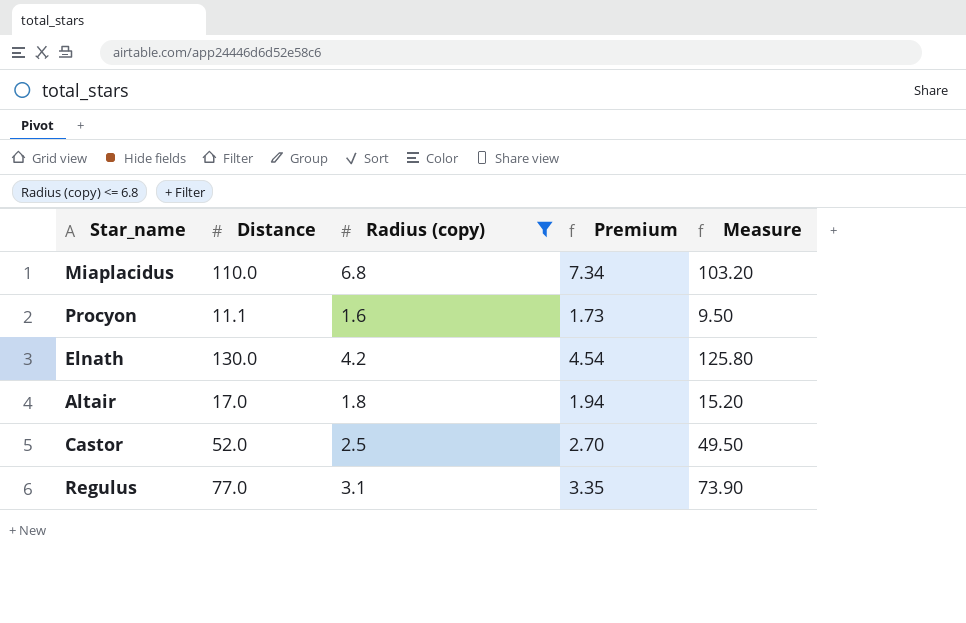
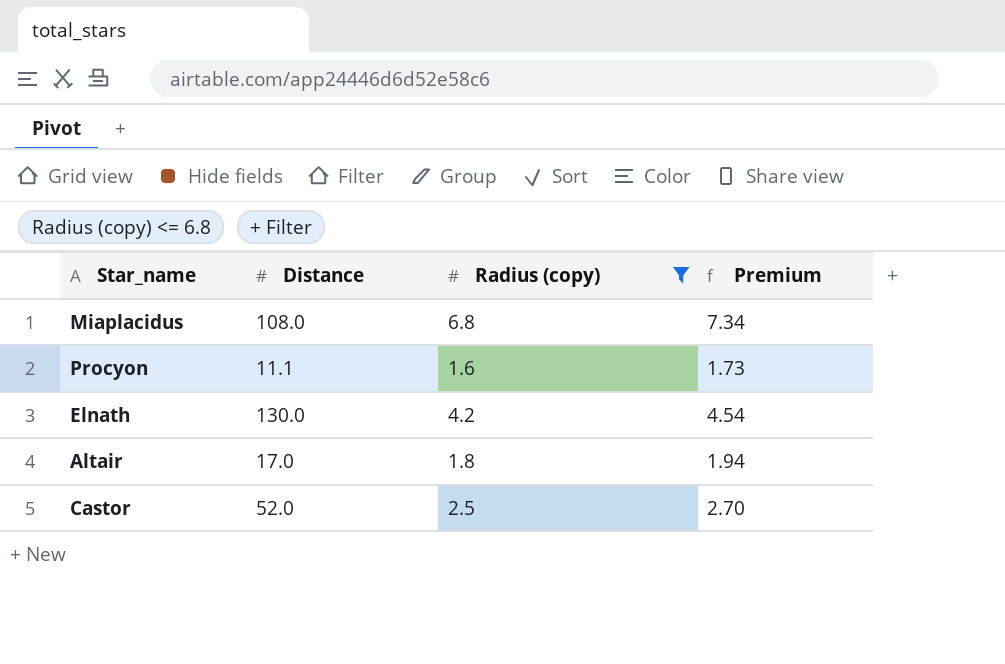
column Measure | formula: [Distance] - [Radius (copy)] -> none
row Regulus: 77.0 | 3.1 | 3.35 | 73.90 -> none
Miaplacidus | Distance: 110.0 -> 108.0

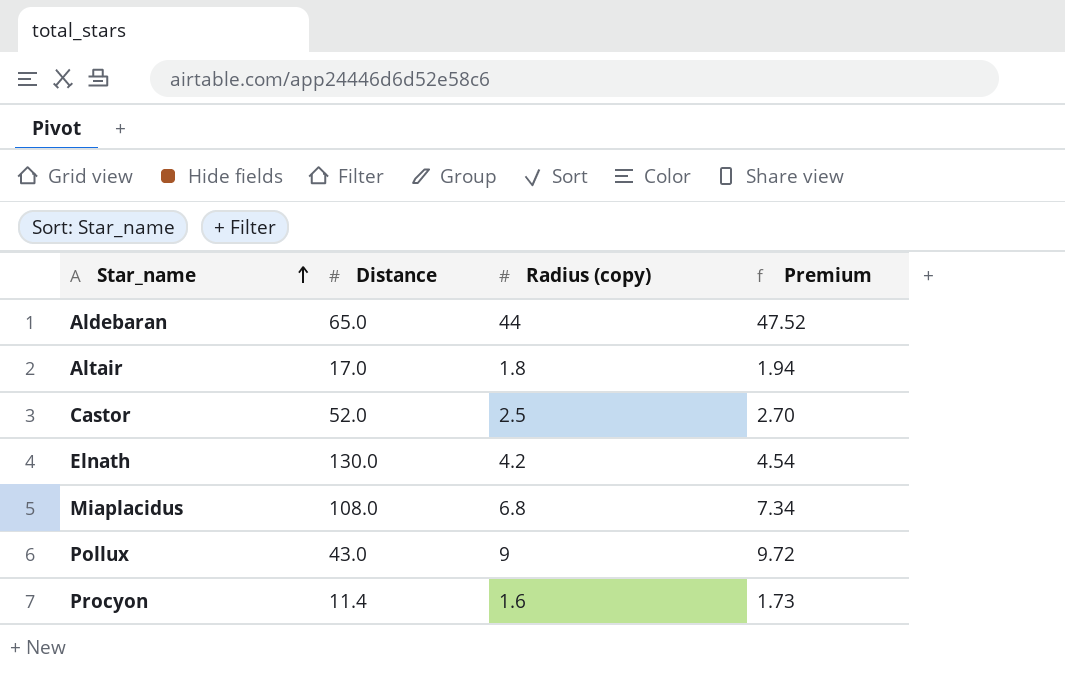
filter: Radius (copy) <= 6.8 -> none
row order: none -> Star_name ascending
Procyon | Distance: 11.1 -> 11.4

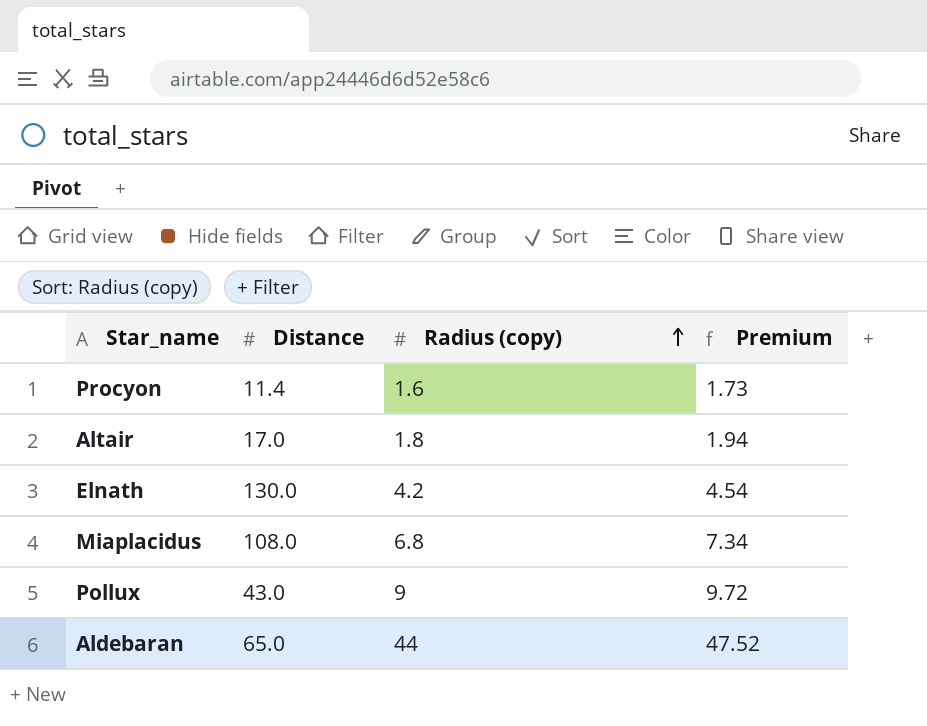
row order: Star_name ascending -> Radius (copy) ascending
row Castor: 52.0 | 2.5 | 2.70 -> none

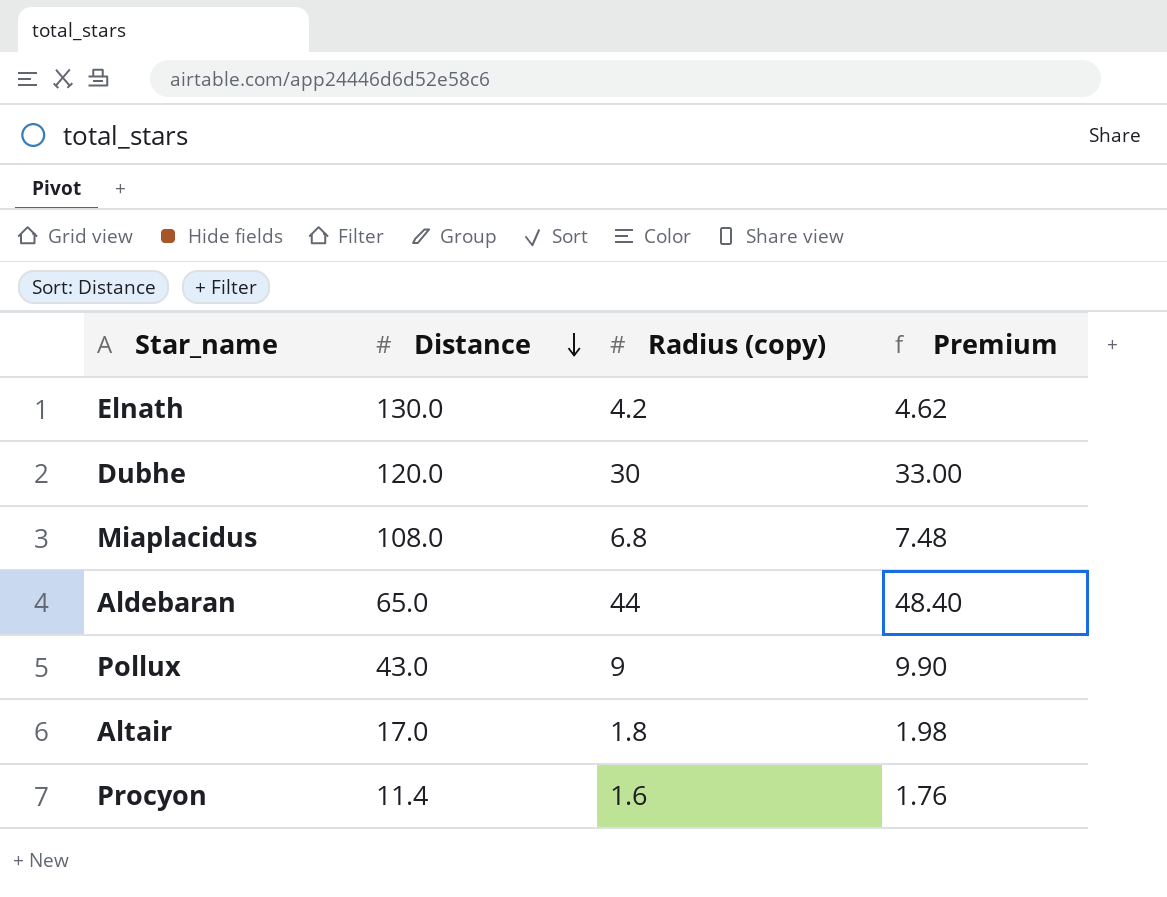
row order: Radius (copy) ascending -> Distance descending
column Premium | formula: [Radius (copy)] * 1.08 -> [Radius (copy)] * 1.1
row Dubhe: none -> 120.0 | 30 | 33.00

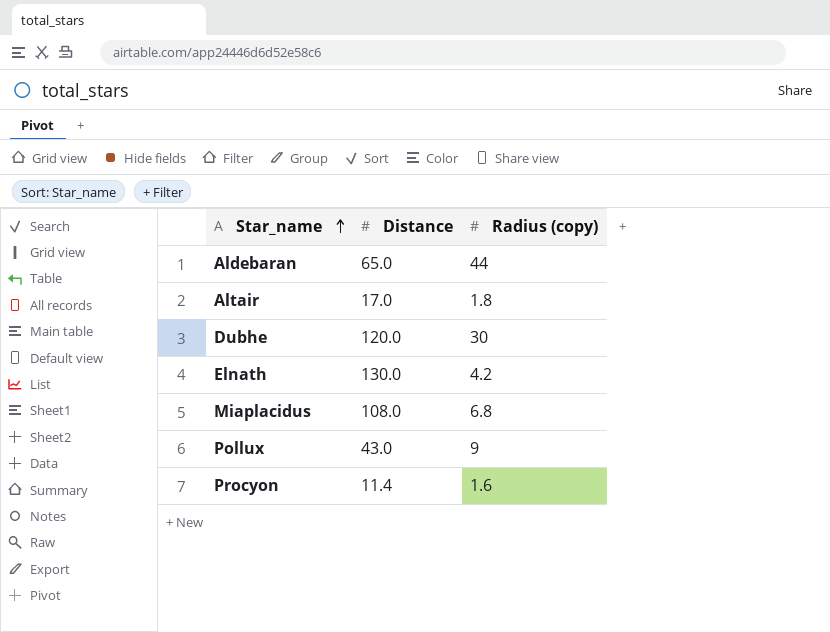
row order: Distance descending -> Star_name ascending
column Premium | formula: [Radius (copy)] * 1.1 -> none

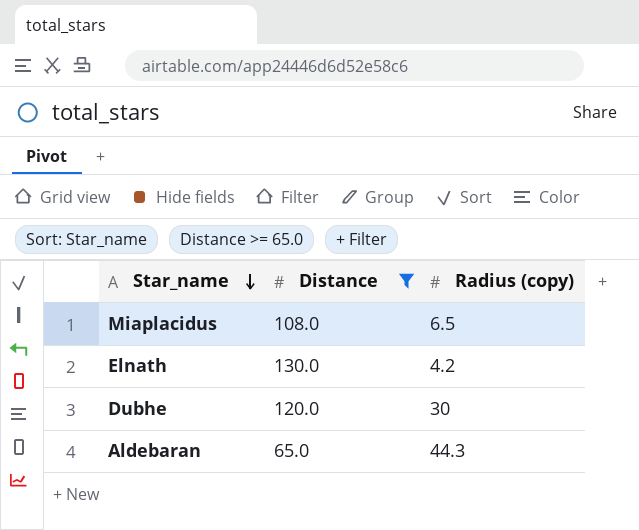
filter: none -> Distance >= 65.0
row order: Star_name ascending -> Star_name descending
Miaplacidus | Radius (copy): 6.8 -> 6.5
Aldebaran | Radius (copy): 44 -> 44.3

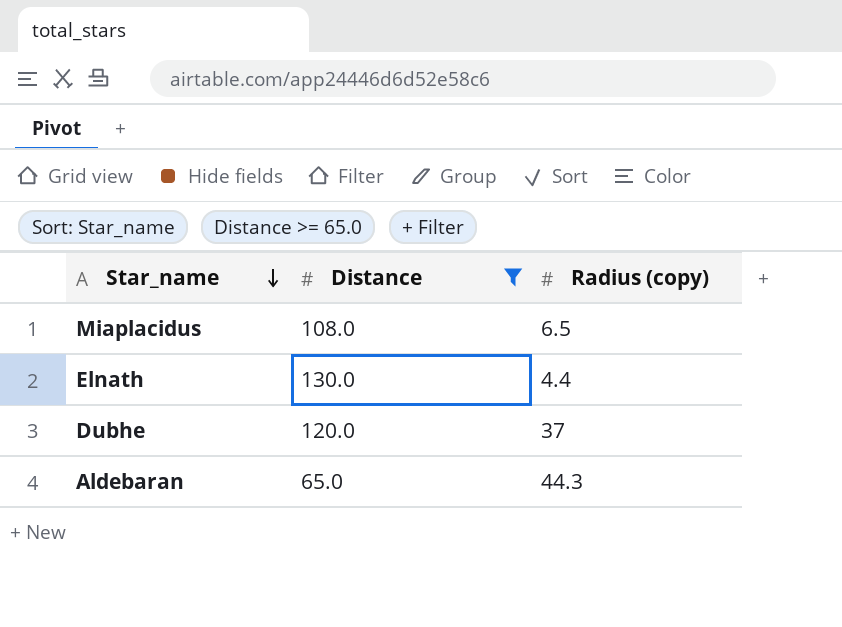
Elnath | Radius (copy): 4.2 -> 4.4
Dubhe | Radius (copy): 30 -> 37

